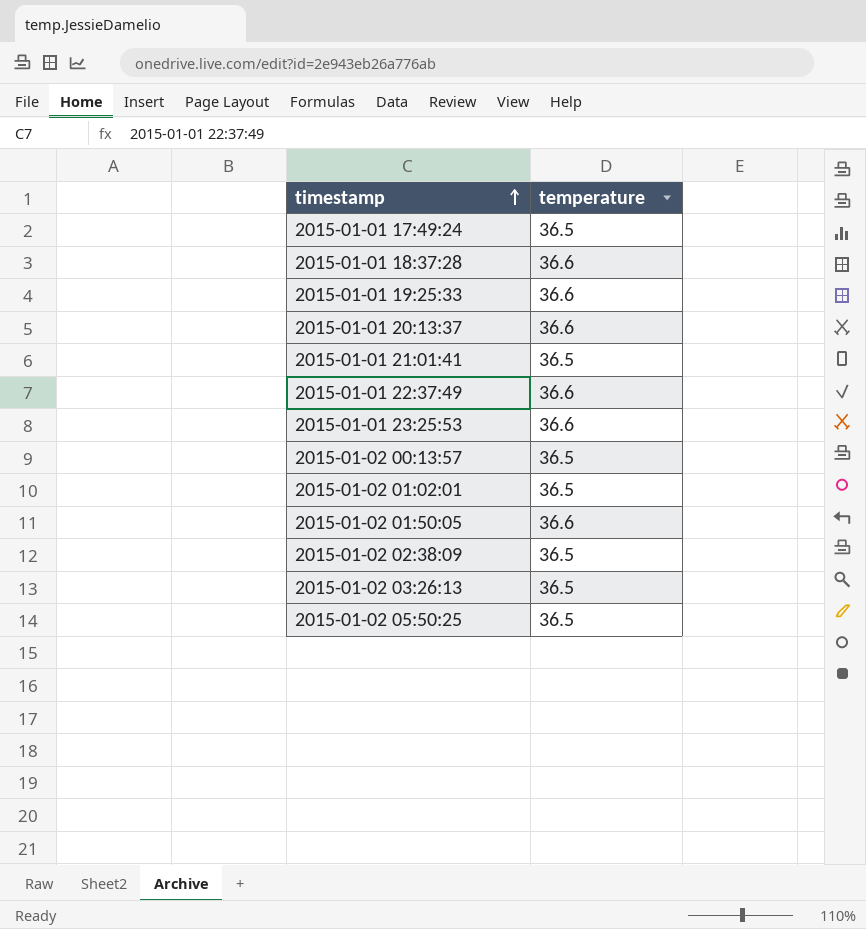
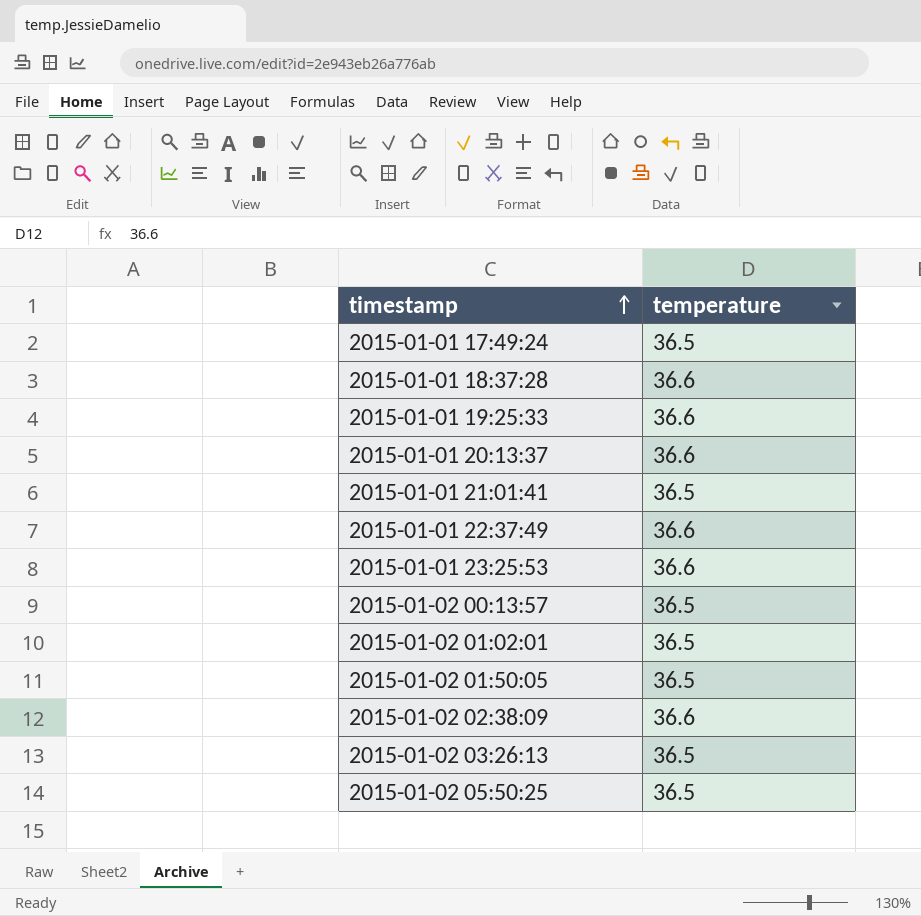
2015-01-02 01:50:05 | temperature: 36.6 -> 36.5
2015-01-02 02:38:09 | temperature: 36.5 -> 36.6

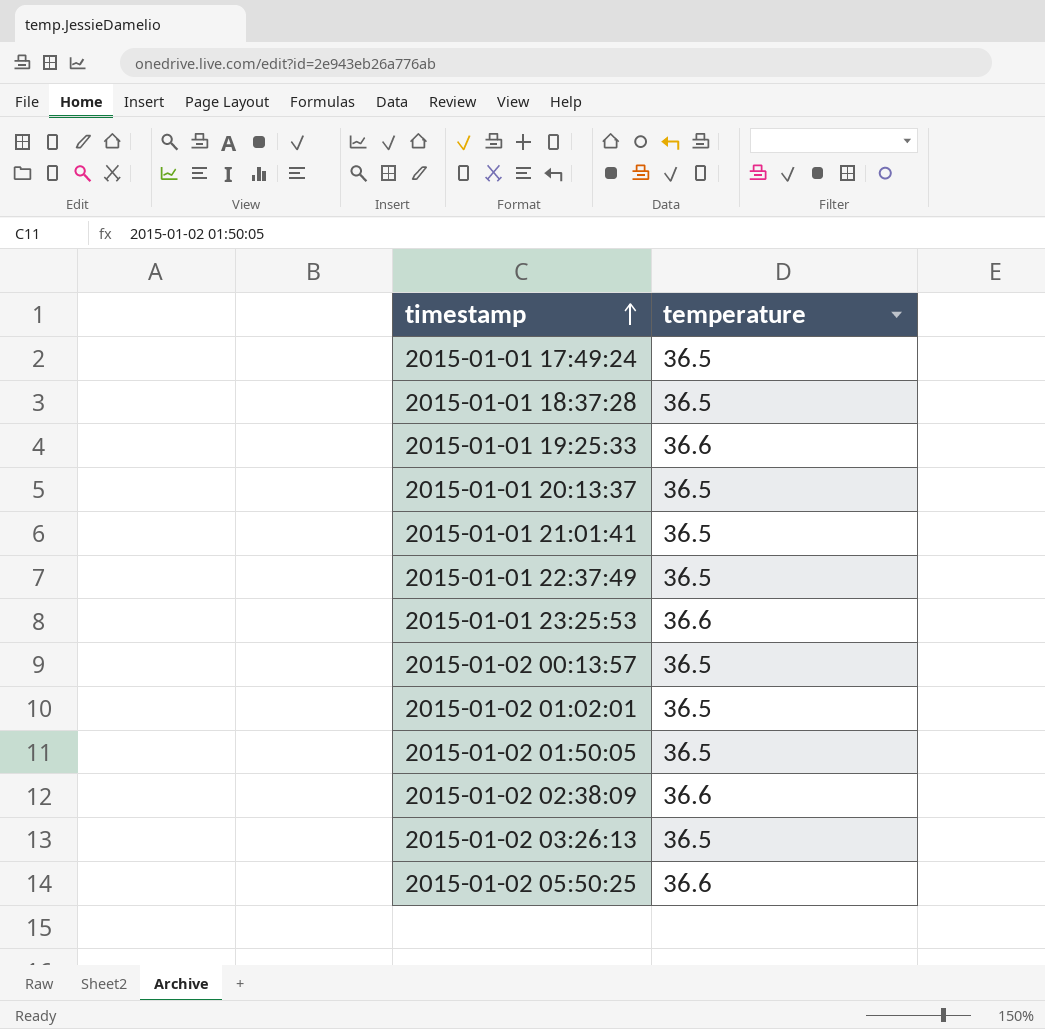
2015-01-01 18:37:28 | temperature: 36.6 -> 36.5
2015-01-01 20:13:37 | temperature: 36.6 -> 36.5
2015-01-01 22:37:49 | temperature: 36.6 -> 36.5
2015-01-02 05:50:25 | temperature: 36.5 -> 36.6

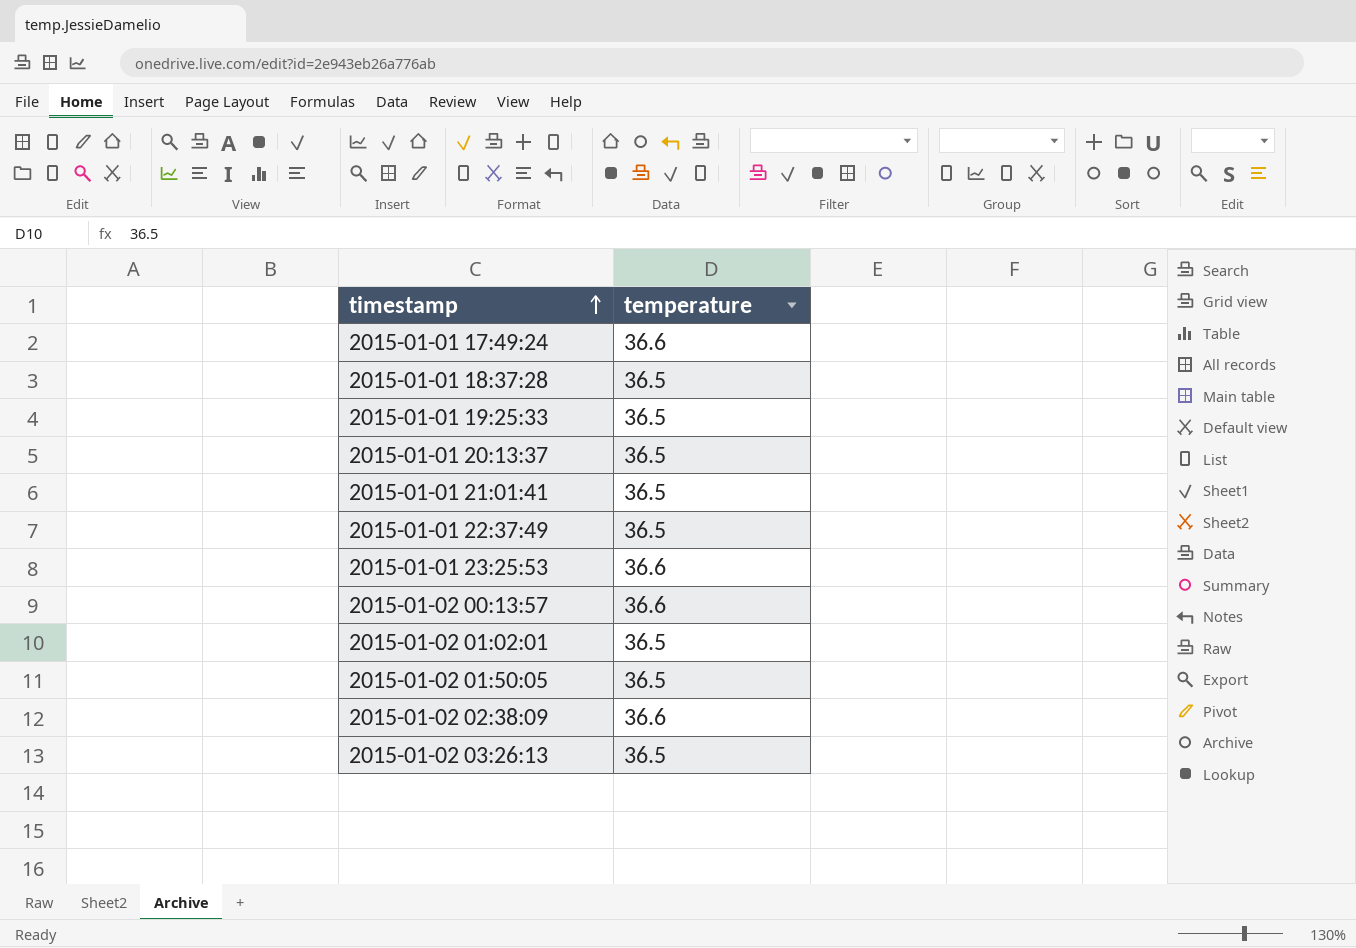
row 2015-01-02 05:50:25: 36.6 -> none
2015-01-01 17:49:24 | temperature: 36.5 -> 36.6
2015-01-01 19:25:33 | temperature: 36.6 -> 36.5
2015-01-02 00:13:57 | temperature: 36.5 -> 36.6

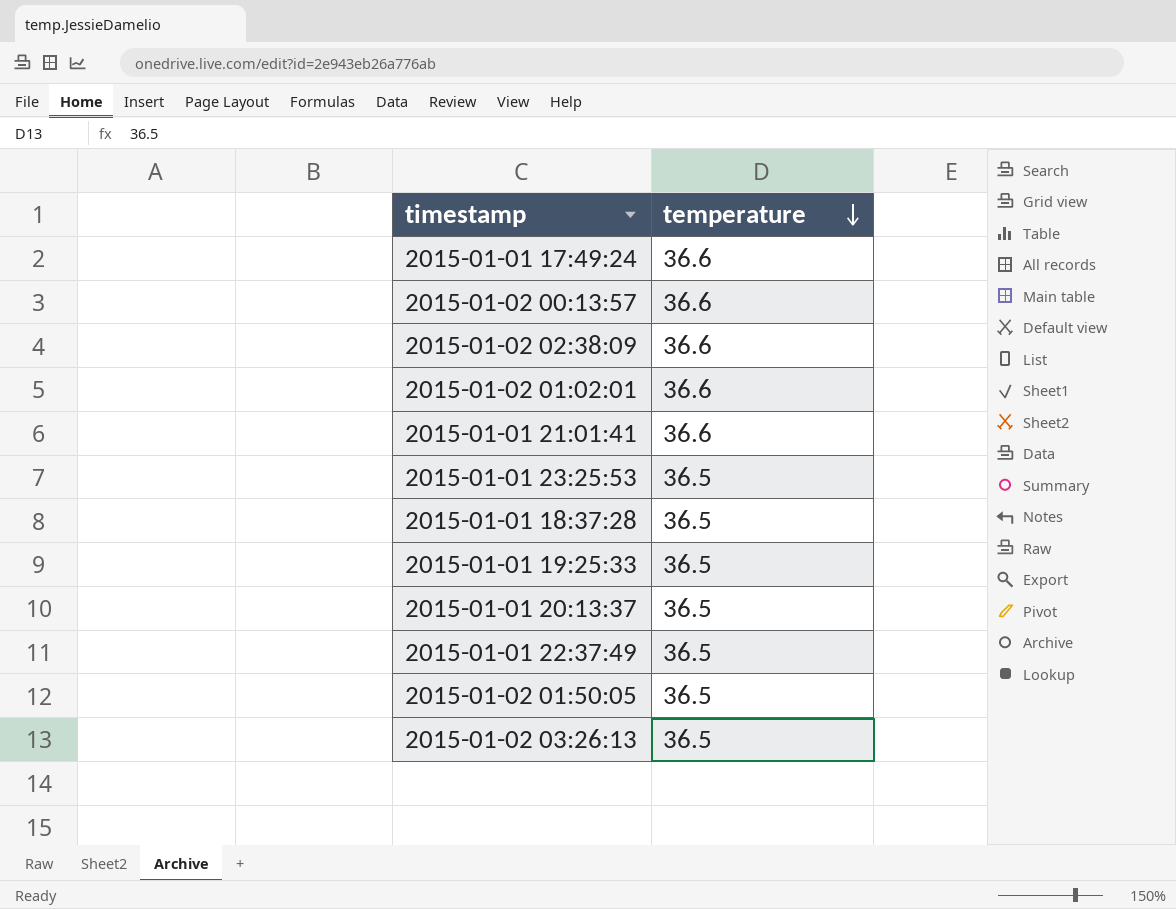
row order: timestamp ascending -> temperature descending
2015-01-02 01:02:01 | temperature: 36.5 -> 36.6
2015-01-01 21:01:41 | temperature: 36.5 -> 36.6
2015-01-01 23:25:53 | temperature: 36.6 -> 36.5

